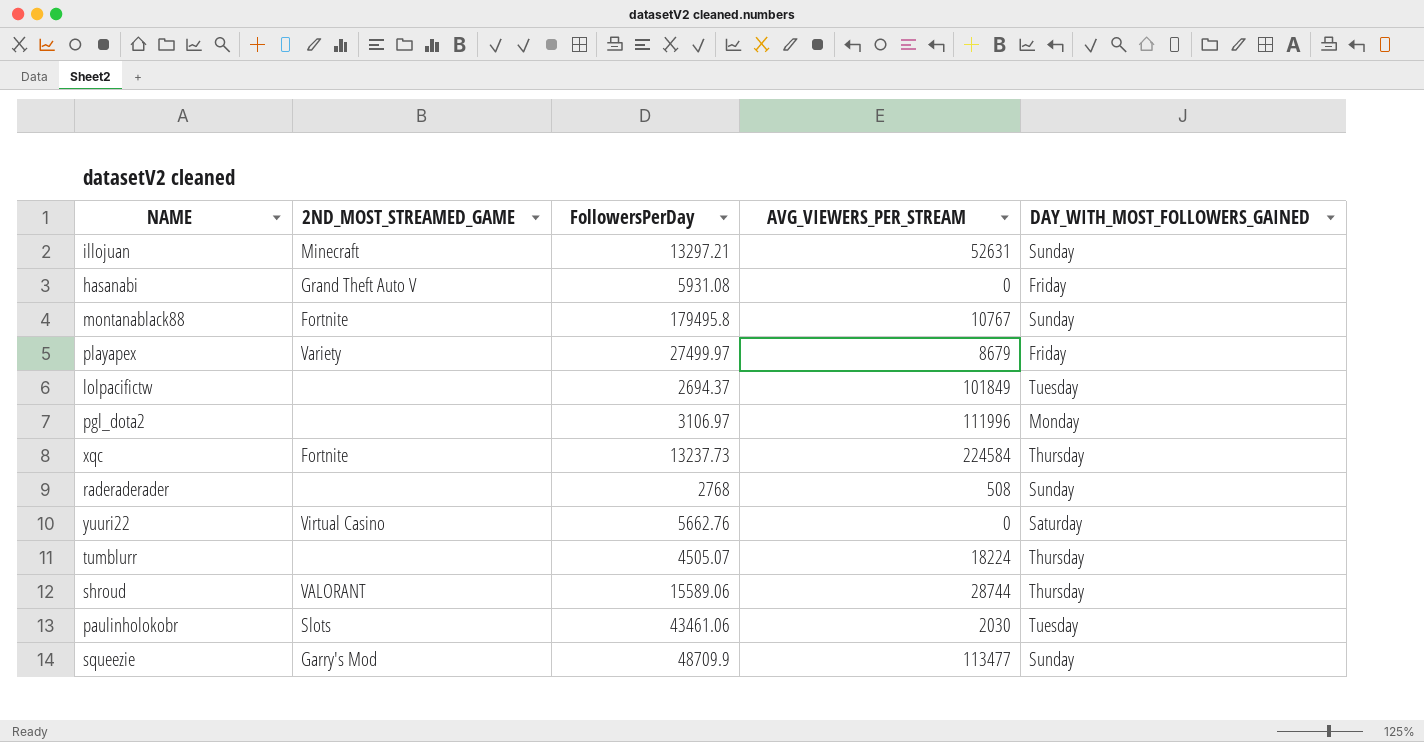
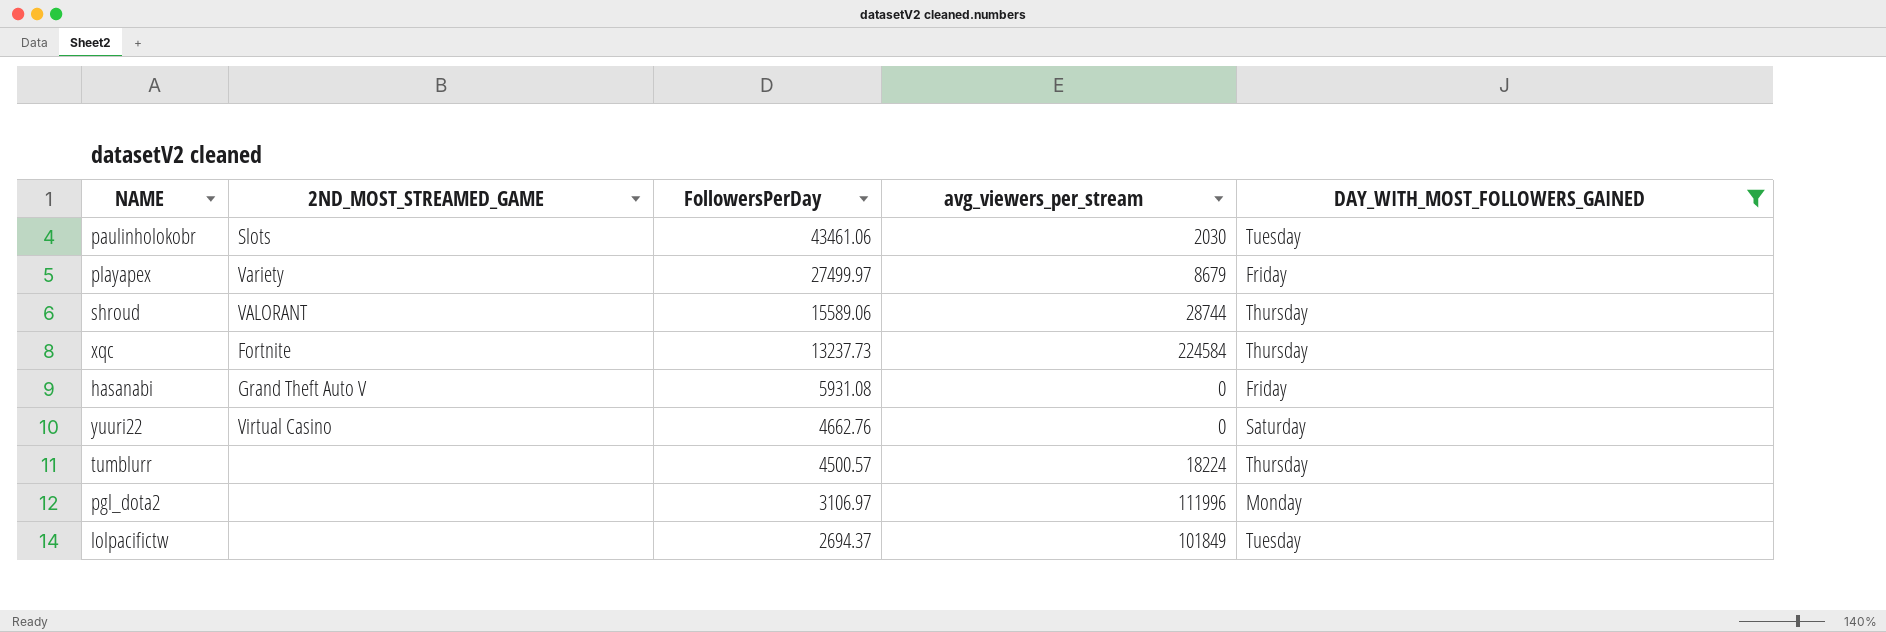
filter: none -> DAY_WITH_MOST_FOLLOWERS_GAINED != Sunday
row order: none -> FollowersPerDay descending
column name: AVG_VIEWERS_PER_STREAM -> avg_viewers_per_stream
yuuri22 | FollowersPerDay: 5662.76 -> 4662.76
tumblurr | FollowersPerDay: 4505.07 -> 4500.57

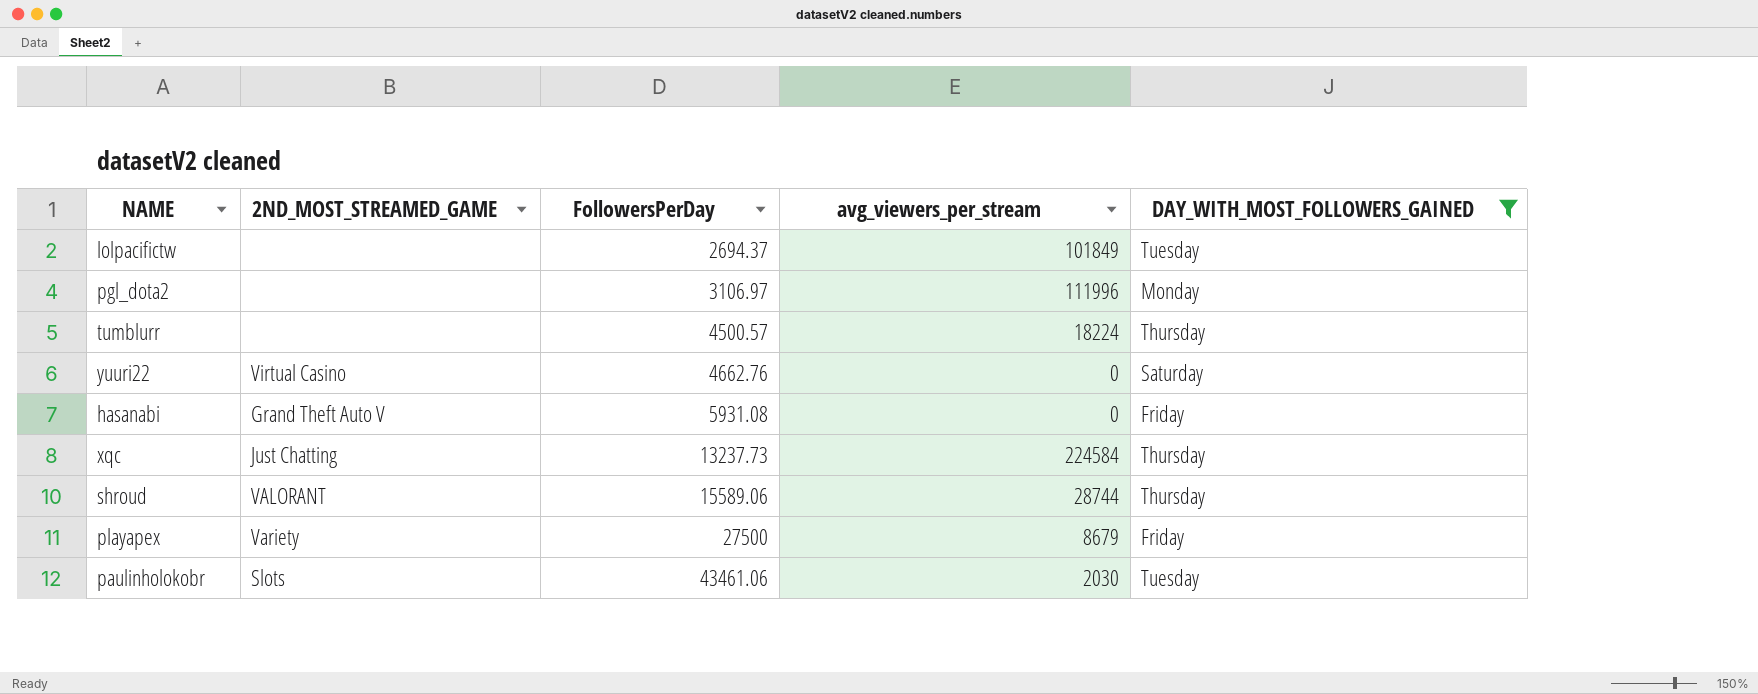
row order: FollowersPerDay descending -> FollowersPerDay ascending
xqc | 2ND_MOST_STREAMED_GAME: Fortnite -> Just Chatting
playapex | FollowersPerDay: 27499.97 -> 27500

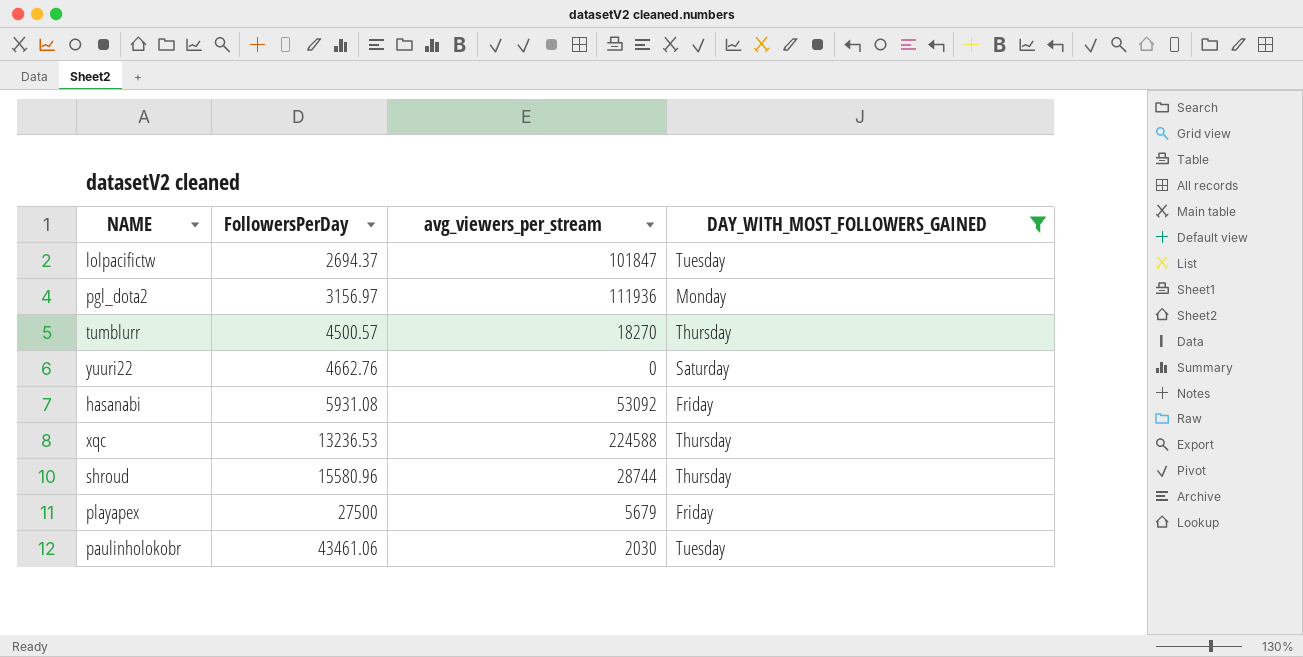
column 2ND_MOST_STREAMED_GAME | position: 2 -> none
lolpacifictw | avg_viewers_per_stream: 101849 -> 101847
pgl_dota2 | FollowersPerDay: 3106.97 -> 3156.97
pgl_dota2 | avg_viewers_per_stream: 111996 -> 111936
tumblurr | avg_viewers_per_stream: 18224 -> 18270
hasanabi | avg_viewers_per_stream: 0 -> 53092
xqc | FollowersPerDay: 13237.73 -> 13236.53
xqc | avg_viewers_per_stream: 224584 -> 224588
shroud | FollowersPerDay: 15589.06 -> 15580.96
playapex | avg_viewers_per_stream: 8679 -> 5679

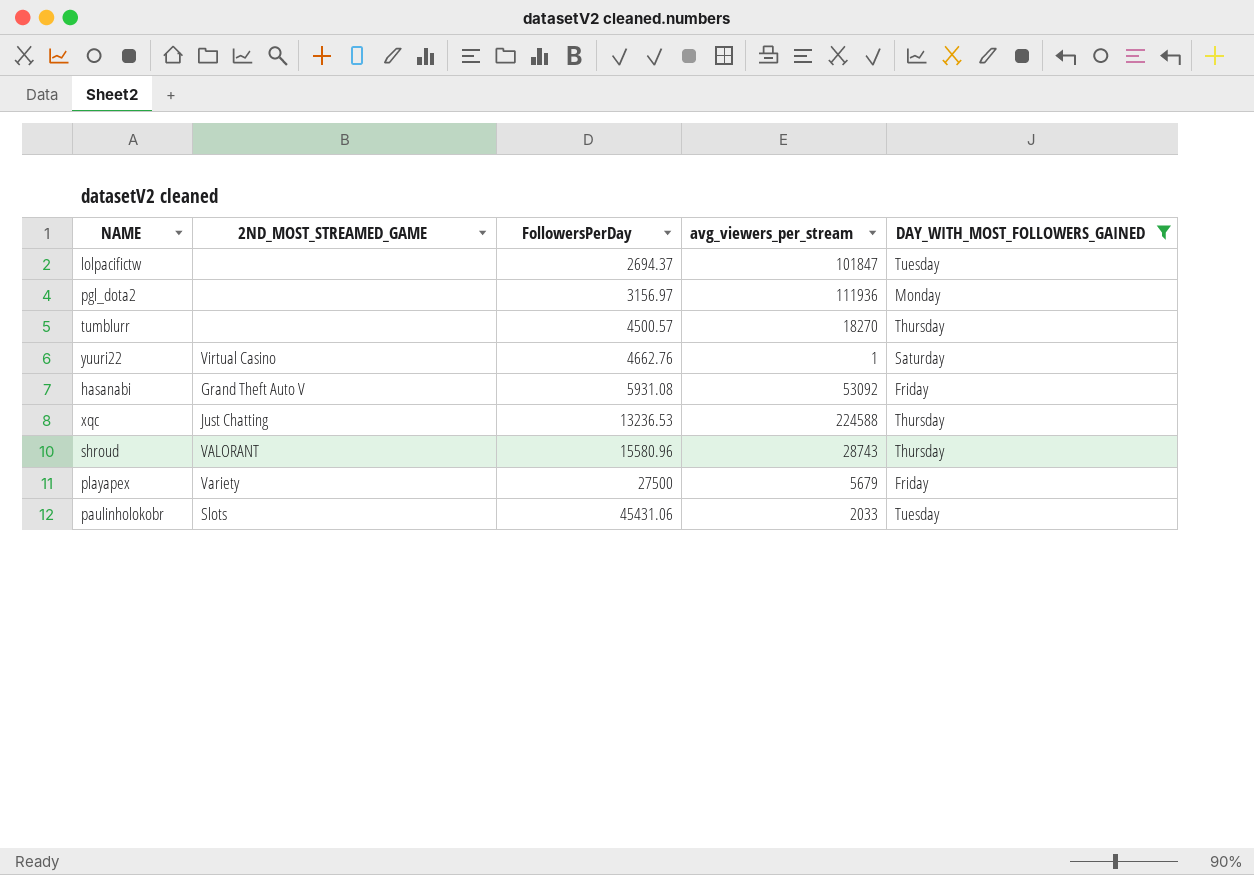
column 2ND_MOST_STREAMED_GAME | position: none -> 2
yuuri22 | avg_viewers_per_stream: 0 -> 1
shroud | avg_viewers_per_stream: 28744 -> 28743
paulinholokobr | FollowersPerDay: 43461.06 -> 45431.06
paulinholokobr | avg_viewers_per_stream: 2030 -> 2033

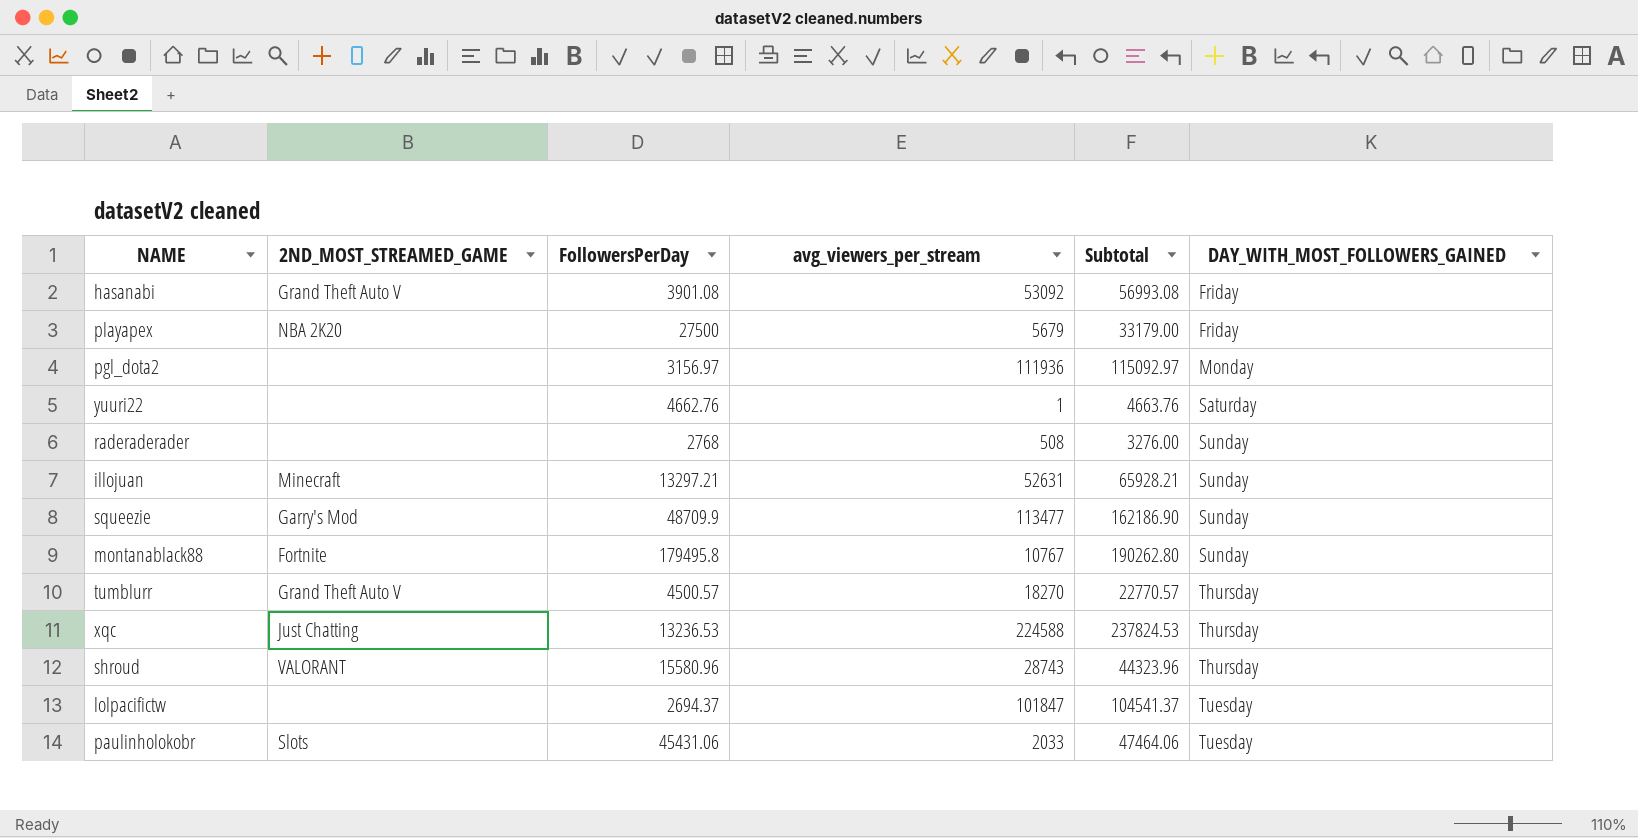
filter: DAY_WITH_MOST_FOLLOWERS_GAINED != Sunday -> none
row order: FollowersPerDay ascending -> DAY_WITH_MOST_FOLLOWERS_GAINED ascending
column Subtotal | formula: none -> [FollowersPerDay] + [avg_viewers_per_stream]
hasanabi | FollowersPerDay: 5931.08 -> 3901.08
playapex | 2ND_MOST_STREAMED_GAME: Variety -> NBA 2K20
yuuri22 | 2ND_MOST_STREAMED_GAME: Virtual Casino -> none
tumblurr | 2ND_MOST_STREAMED_GAME: none -> Grand Theft Auto V

